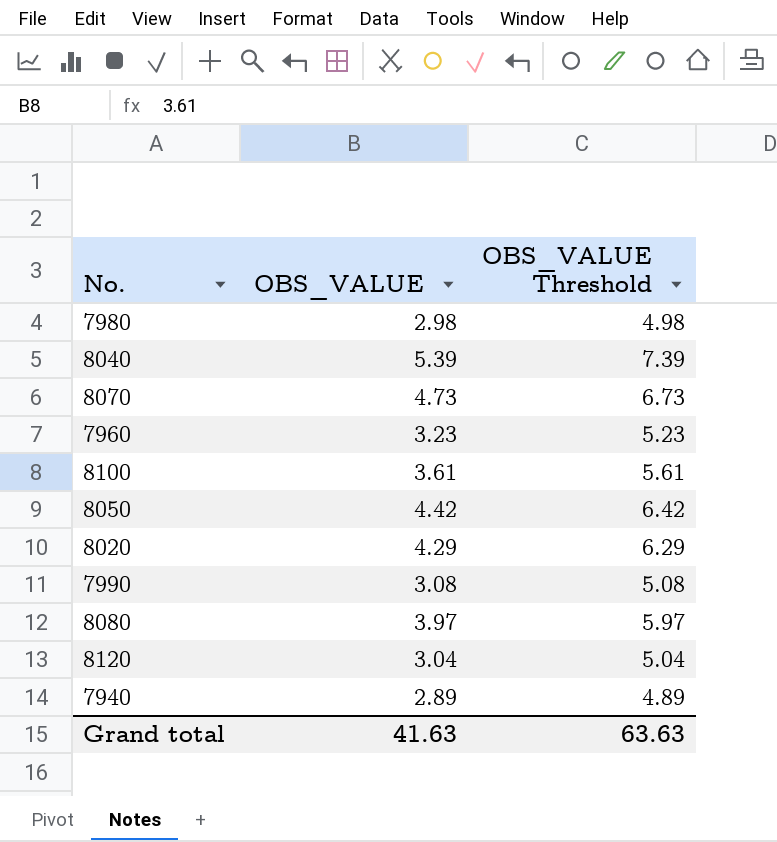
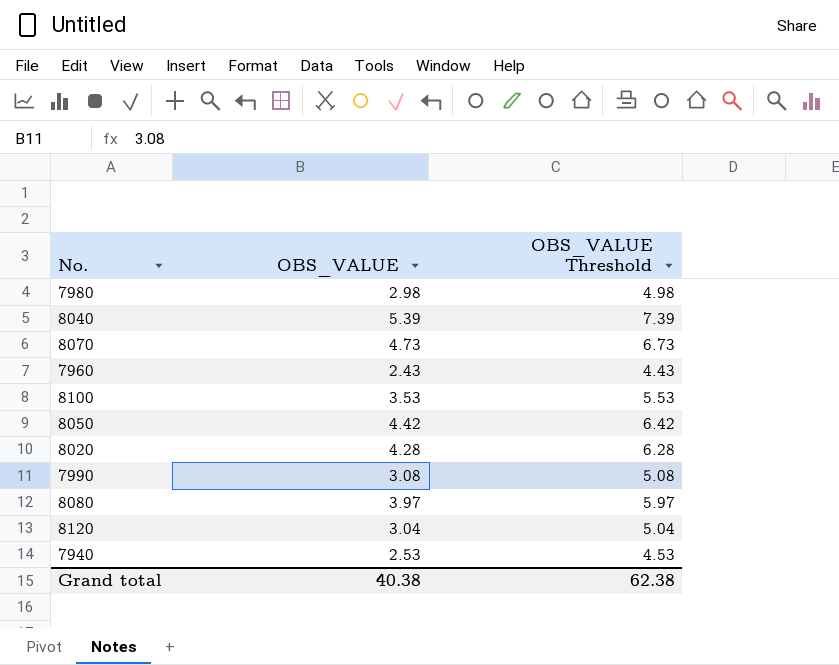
7960 | OBS_VALUE: 3.23 -> 2.43
7960 | OBS_VALUE Threshold: 5.23 -> 4.43
8100 | OBS_VALUE: 3.61 -> 3.53
8100 | OBS_VALUE Threshold: 5.61 -> 5.53
8020 | OBS_VALUE: 4.29 -> 4.28
8020 | OBS_VALUE Threshold: 6.29 -> 6.28
7940 | OBS_VALUE: 2.89 -> 2.53
7940 | OBS_VALUE Threshold: 4.89 -> 4.53
Grand total | OBS_VALUE: 41.63 -> 40.38
Grand total | OBS_VALUE Threshold: 63.63 -> 62.38

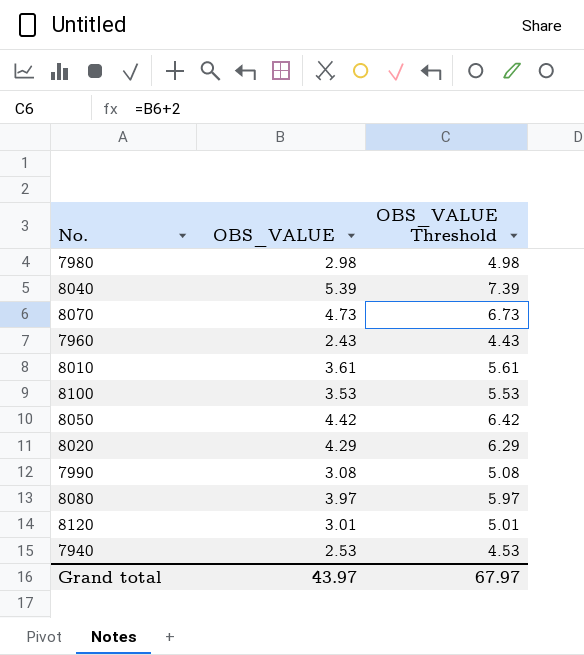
row 8010: none -> 3.61 | 5.61
8020 | OBS_VALUE: 4.28 -> 4.29
8020 | OBS_VALUE Threshold: 6.28 -> 6.29
8120 | OBS_VALUE: 3.04 -> 3.01
8120 | OBS_VALUE Threshold: 5.04 -> 5.01
Grand total | OBS_VALUE: 40.38 -> 43.97
Grand total | OBS_VALUE Threshold: 62.38 -> 67.97

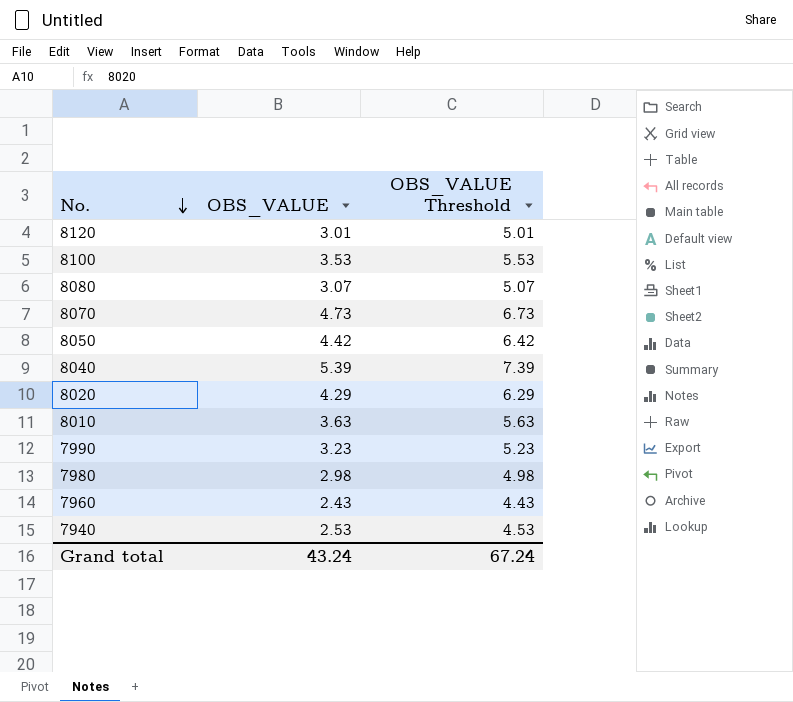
row order: none -> No. descending
8080 | OBS_VALUE: 3.97 -> 3.07
8080 | OBS_VALUE Threshold: 5.97 -> 5.07
8010 | OBS_VALUE: 3.61 -> 3.63
8010 | OBS_VALUE Threshold: 5.61 -> 5.63
7990 | OBS_VALUE: 3.08 -> 3.23
7990 | OBS_VALUE Threshold: 5.08 -> 5.23
Grand total | OBS_VALUE: 43.97 -> 43.24
Grand total | OBS_VALUE Threshold: 67.97 -> 67.24

